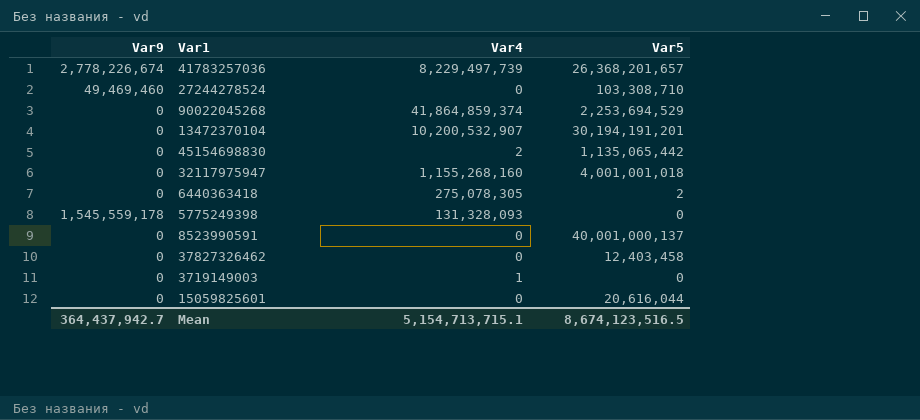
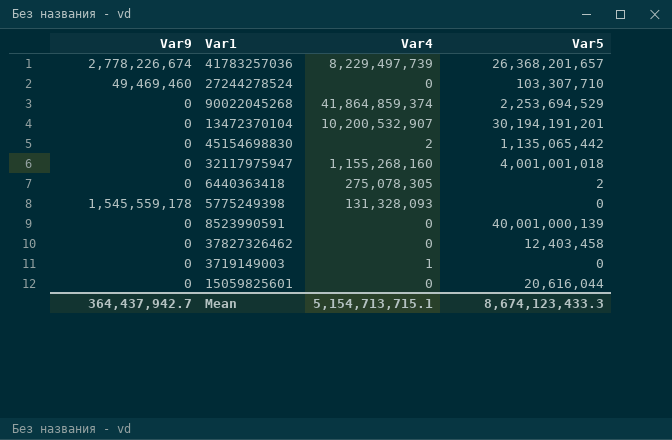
27244278524 | Var5: 103,308,710 -> 103,307,710
8523990591 | Var5: 40,001,000,137 -> 40,001,000,139
Mean | Var5: 8,674,123,516.5 -> 8,674,123,433.3

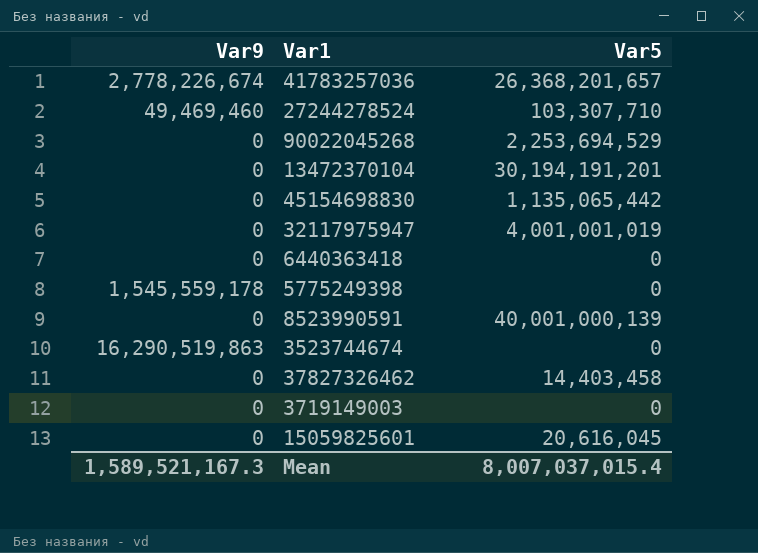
column Var4 | position: 3 -> none
32117975947 | Var5: 4,001,001,018 -> 4,001,001,019
6440363418 | Var5: 2 -> 0
row 3523744674: none -> 16,290,519,863 | 0
37827326462 | Var5: 12,403,458 -> 14,403,458
15059825601 | Var5: 20,616,044 -> 20,616,045
Mean | Var9: 364,437,942.7 -> 1,589,521,167.3
Mean | Var5: 8,674,123,433.3 -> 8,007,037,015.4

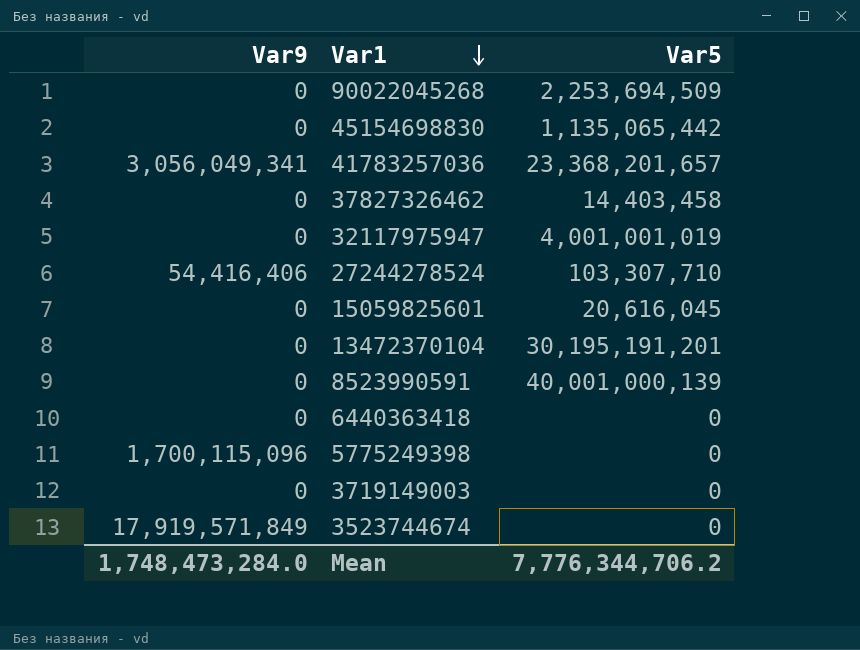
row order: none -> Var1 descending
90022045268 | Var5: 2,253,694,529 -> 2,253,694,509
41783257036 | Var9: 2,778,226,674 -> 3,056,049,341
41783257036 | Var5: 26,368,201,657 -> 23,368,201,657
27244278524 | Var9: 49,469,460 -> 54,416,406
13472370104 | Var5: 30,194,191,201 -> 30,195,191,201
5775249398 | Var9: 1,545,559,178 -> 1,700,115,096
3523744674 | Var9: 16,290,519,863 -> 17,919,571,849
Mean | Var9: 1,589,521,167.3 -> 1,748,473,284.0
Mean | Var5: 8,007,037,015.4 -> 7,776,344,706.2

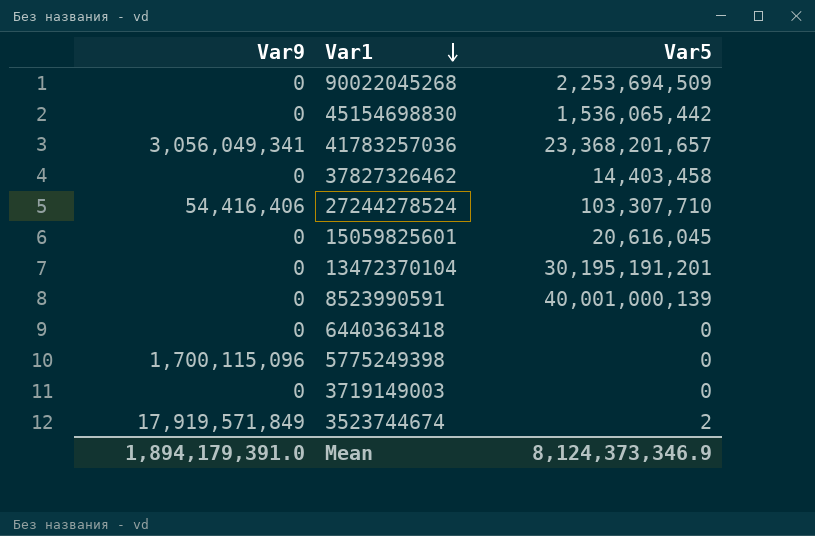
row 32117975947: 0 | 4,001,001,019 -> none
45154698830 | Var5: 1,135,065,442 -> 1,536,065,442
3523744674 | Var5: 0 -> 2
Mean | Var9: 1,748,473,284.0 -> 1,894,179,391.0
Mean | Var5: 7,776,344,706.2 -> 8,124,373,346.9

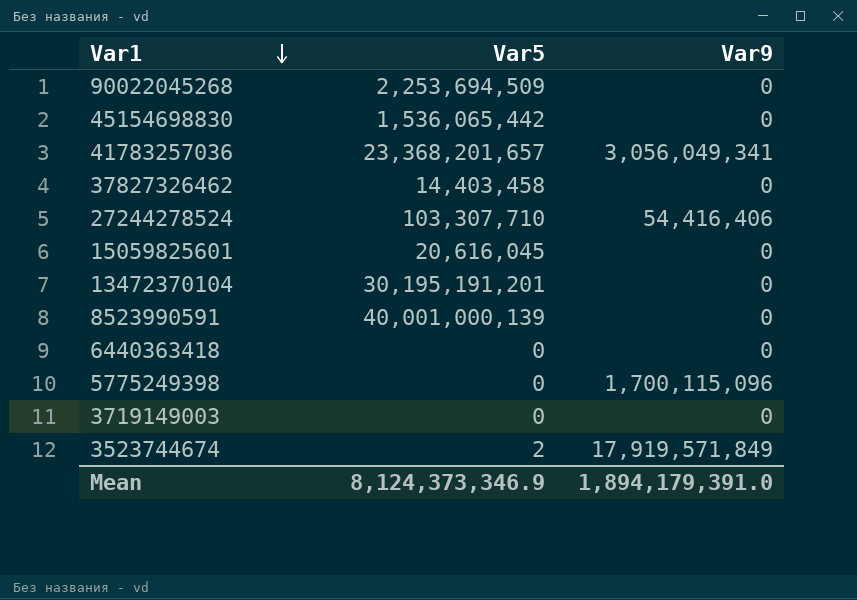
column Var9 | position: 1 -> 3

